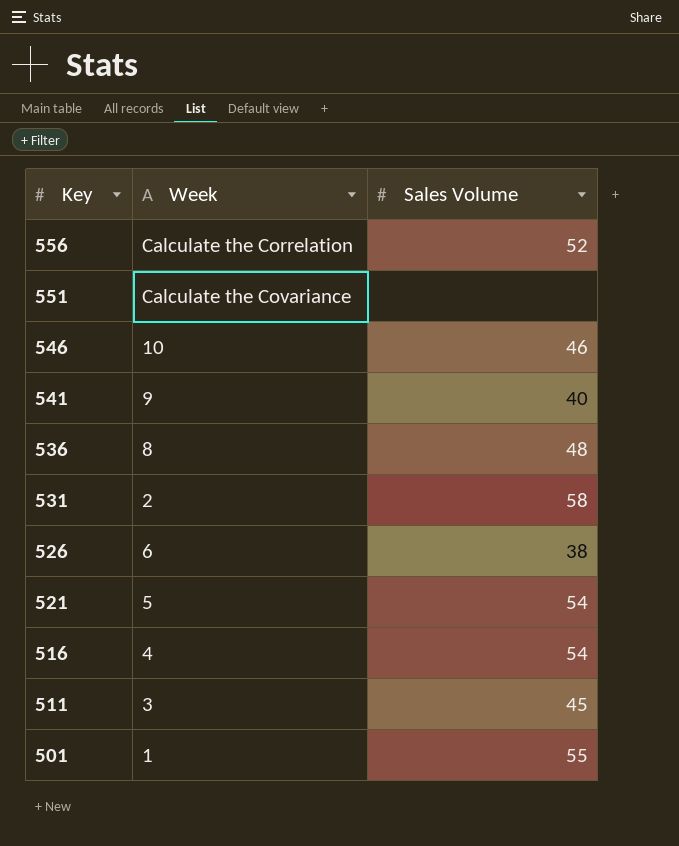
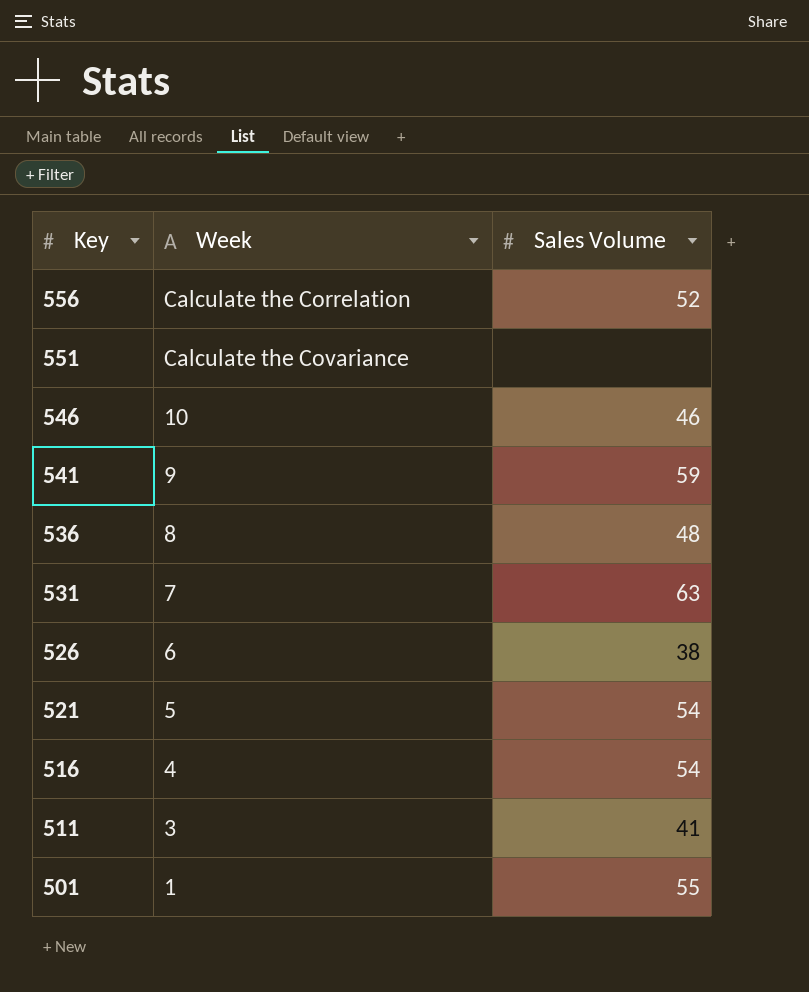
541 | Sales Volume: 40 -> 59
531 | Week: 2 -> 7
531 | Sales Volume: 58 -> 63
511 | Sales Volume: 45 -> 41

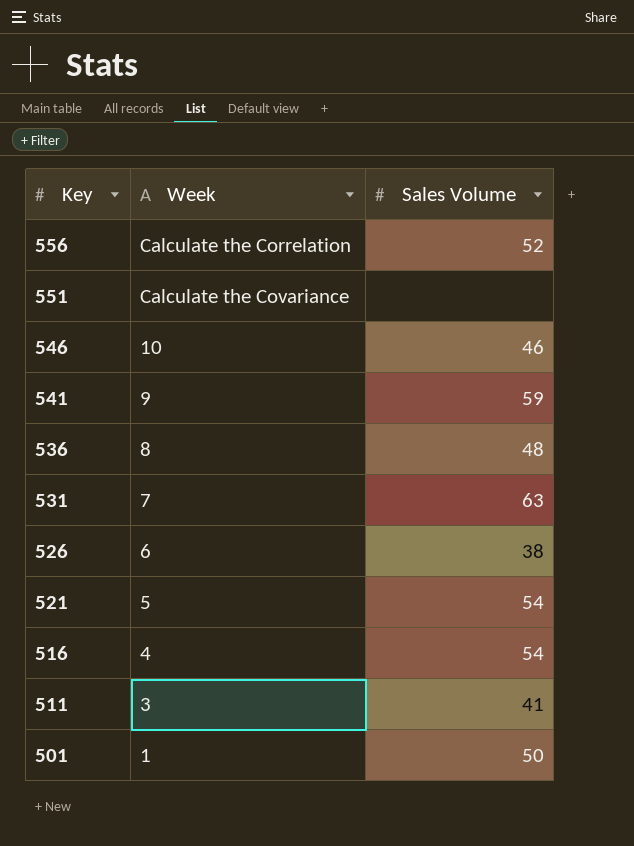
501 | Sales Volume: 55 -> 50

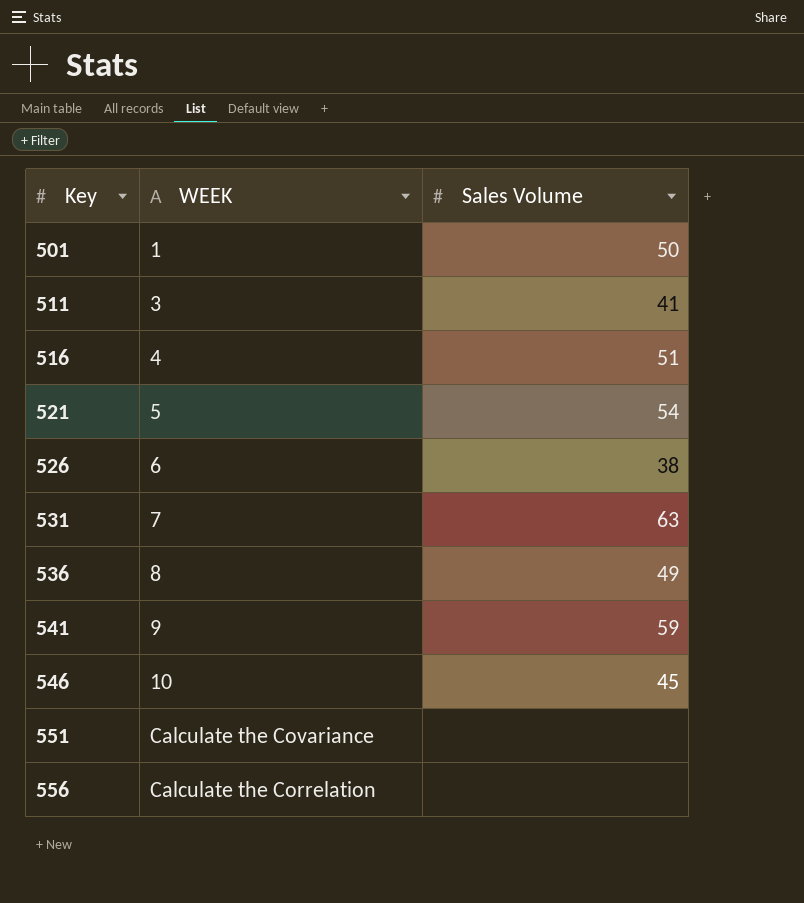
row order: Key descending -> Key ascending
column name: Week -> WEEK
516 | Sales Volume: 54 -> 51
536 | Sales Volume: 48 -> 49
546 | Sales Volume: 46 -> 45
556 | Sales Volume: 52 -> none

